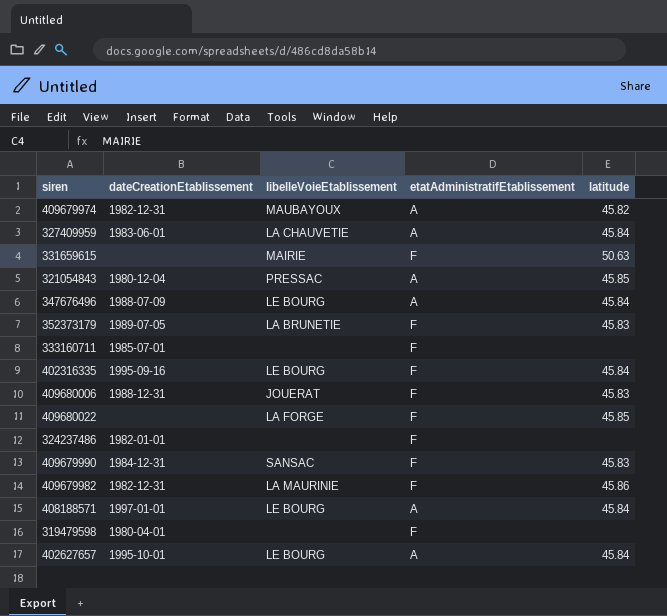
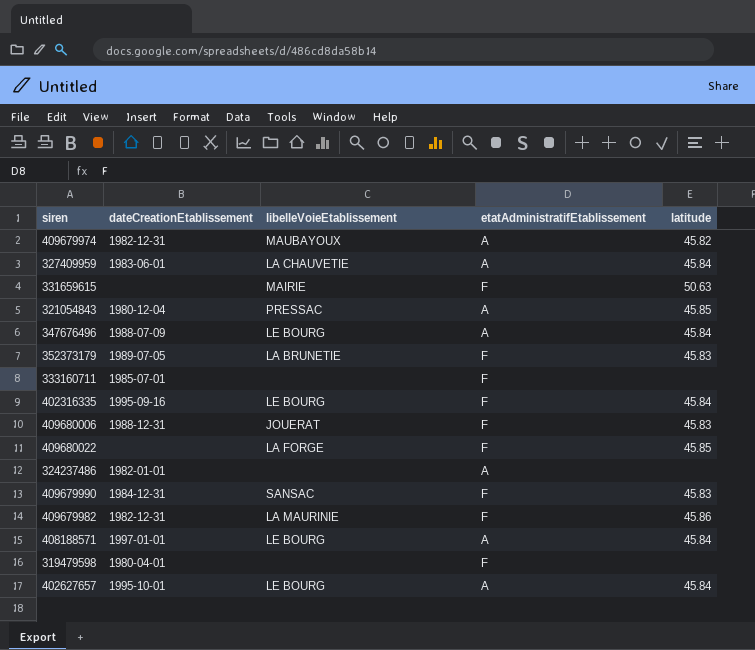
324237486 | etatAdministratifEtablissement: F -> A

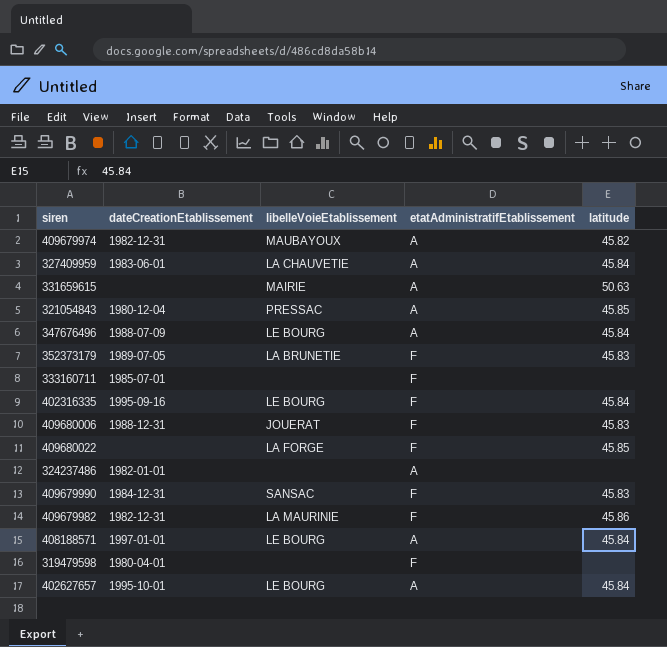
331659615 | etatAdministratifEtablissement: F -> A

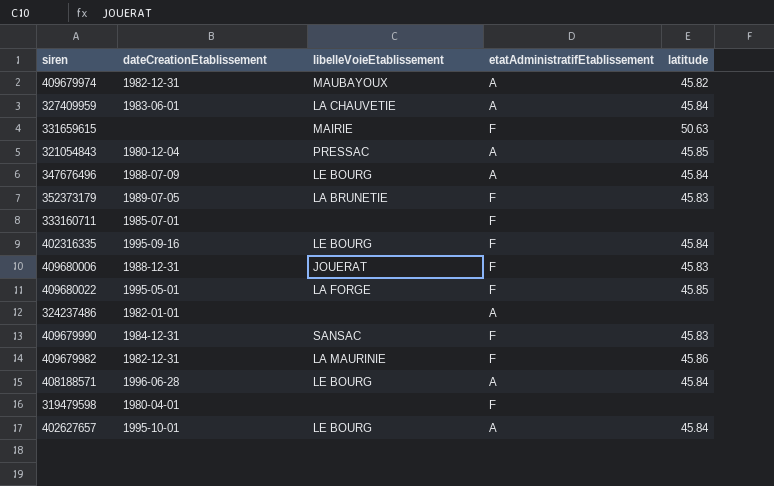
331659615 | etatAdministratifEtablissement: A -> F
409680022 | dateCreationEtablissement: none -> 1995-05-01
408188571 | dateCreationEtablissement: 1997-01-01 -> 1996-06-28

